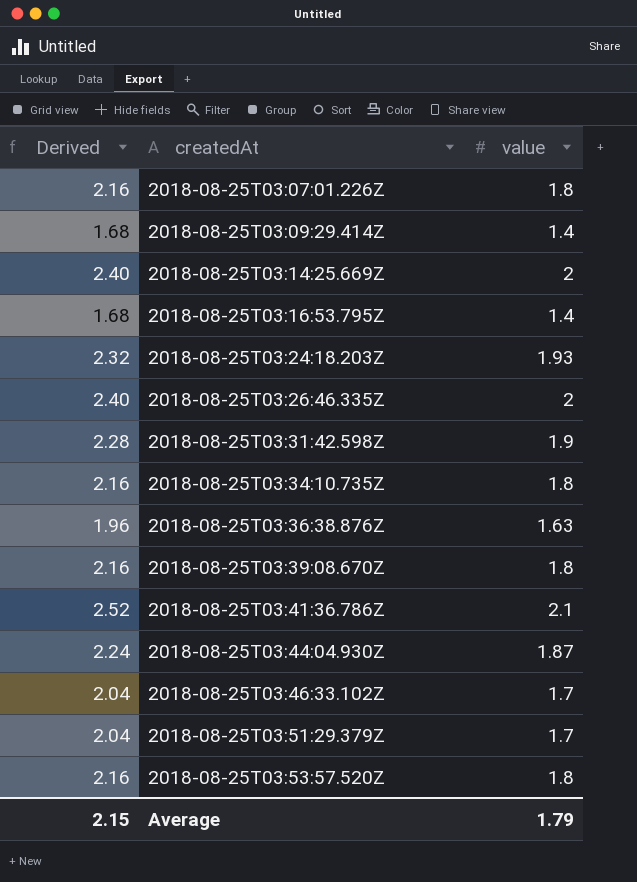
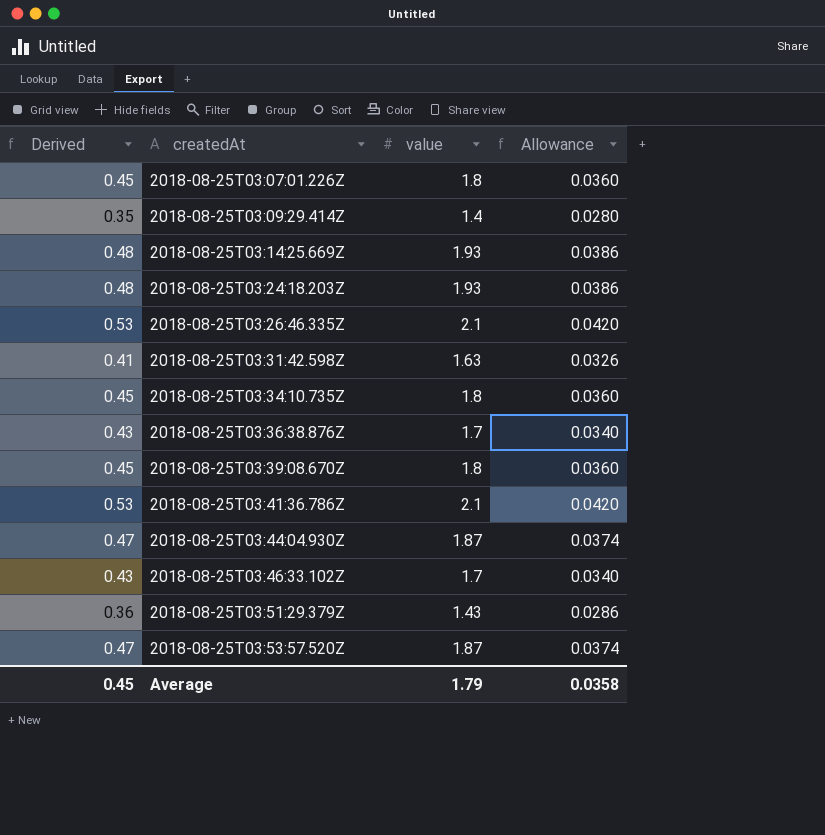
column Derived | formula: [value] * 1.2 -> [value] * 0.25
column Allowance | formula: none -> [value] * 0.02
row 2018-08-25T03:16:53.795Z: 1.68 | 1.4 -> none
2018-08-25T03:14:25.669Z | value: 2 -> 1.93
2018-08-25T03:26:46.335Z | value: 2 -> 2.1
2018-08-25T03:31:42.598Z | value: 1.9 -> 1.63
2018-08-25T03:36:38.876Z | value: 1.63 -> 1.7
2018-08-25T03:51:29.379Z | value: 1.7 -> 1.43
2018-08-25T03:53:57.520Z | value: 1.8 -> 1.87
Average | Derived: 2.15 -> 0.45

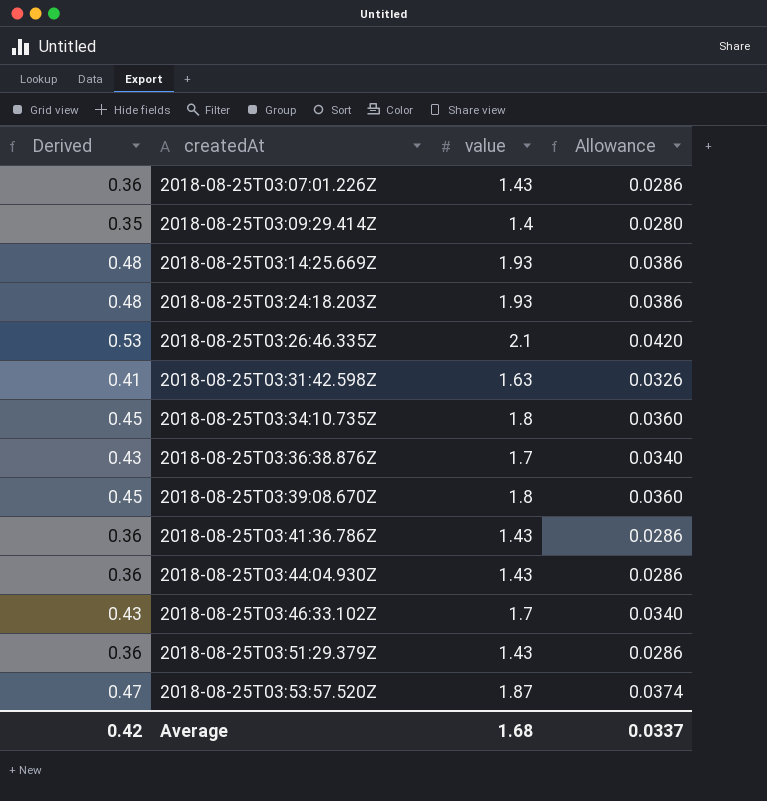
2018-08-25T03:07:01.226Z | Derived: 0.45 -> 0.36
2018-08-25T03:07:01.226Z | value: 1.8 -> 1.43
2018-08-25T03:07:01.226Z | Allowance: 0.0360 -> 0.0286
2018-08-25T03:41:36.786Z | Derived: 0.53 -> 0.36
2018-08-25T03:41:36.786Z | value: 2.1 -> 1.43
2018-08-25T03:41:36.786Z | Allowance: 0.0420 -> 0.0286
2018-08-25T03:44:04.930Z | Derived: 0.47 -> 0.36
2018-08-25T03:44:04.930Z | value: 1.87 -> 1.43
2018-08-25T03:44:04.930Z | Allowance: 0.0374 -> 0.0286
Average | Derived: 0.45 -> 0.42
Average | value: 1.79 -> 1.68
Average | Allowance: 0.0358 -> 0.0337

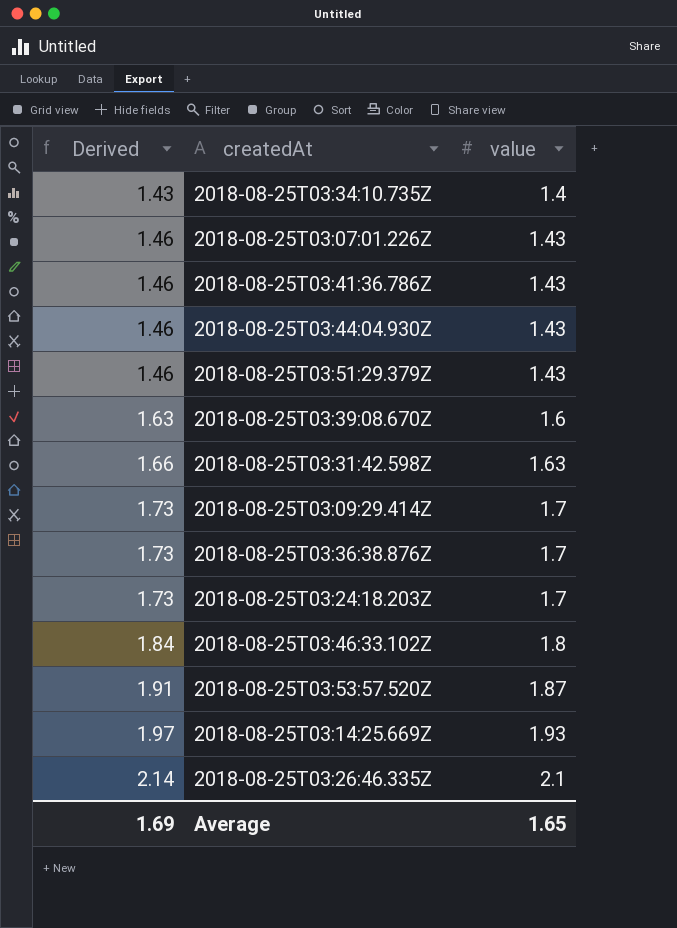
row order: createdAt ascending -> Derived ascending
column Allowance | formula: [value] * 0.02 -> none
column Derived | formula: [value] * 0.25 -> [value] * 1.02
2018-08-25T03:34:10.735Z | value: 1.8 -> 1.4
2018-08-25T03:39:08.670Z | value: 1.8 -> 1.6
2018-08-25T03:09:29.414Z | value: 1.4 -> 1.7
2018-08-25T03:24:18.203Z | value: 1.93 -> 1.7
2018-08-25T03:46:33.102Z | value: 1.7 -> 1.8
Average | Derived: 0.42 -> 1.69
Average | value: 1.68 -> 1.65

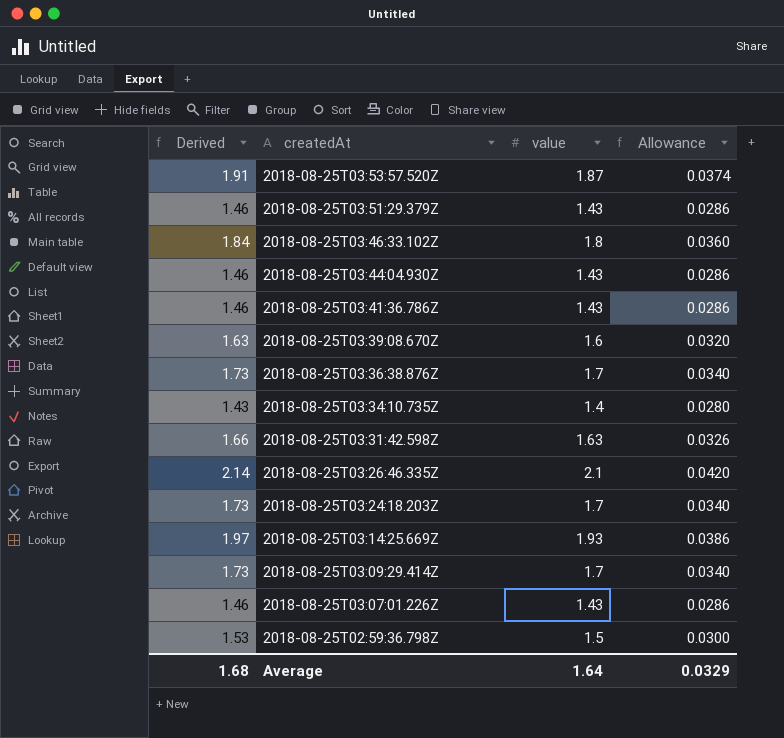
row order: Derived ascending -> createdAt descending
column Allowance | formula: none -> [value] * 0.02
row 2018-08-25T02:59:36.798Z: none -> 1.53 | 1.5 | 0.0300
Average | Derived: 1.69 -> 1.68
Average | value: 1.65 -> 1.64

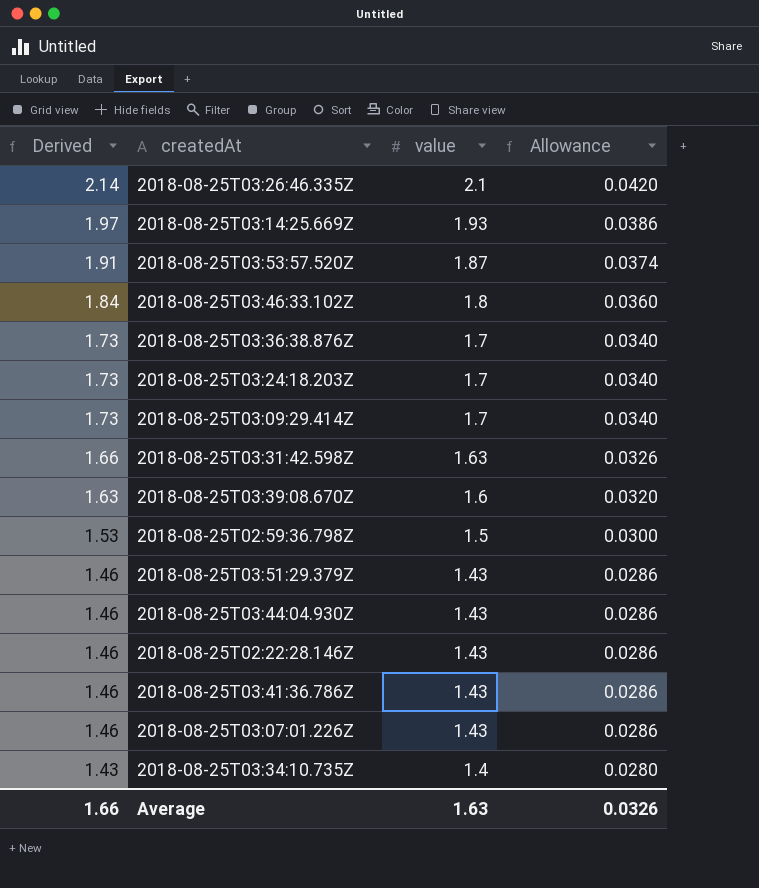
row order: createdAt descending -> Derived descending
row 2018-08-25T02:22:28.146Z: none -> 1.46 | 1.43 | 0.0286
Average | Derived: 1.68 -> 1.66
Average | value: 1.64 -> 1.63
Average | Allowance: 0.0329 -> 0.0326

